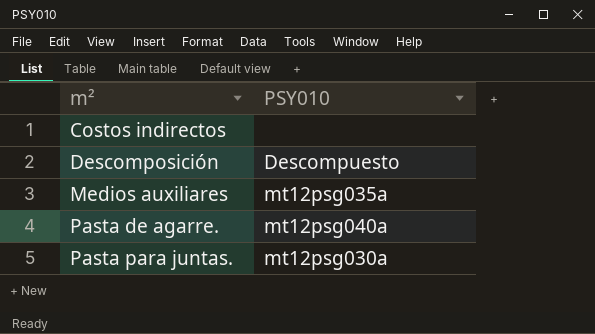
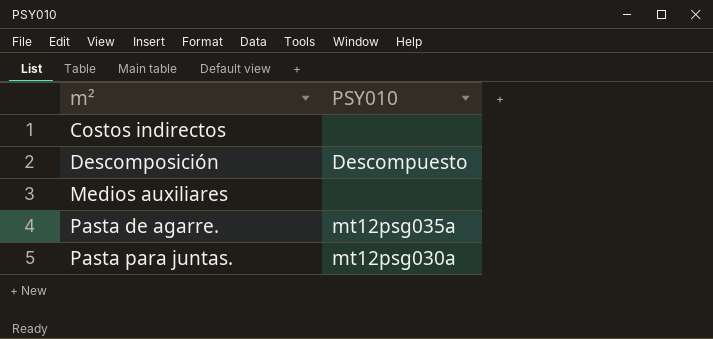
Medios auxiliares | PSY010: mt12psg035a -> none
Pasta de agarre. | PSY010: mt12psg040a -> mt12psg035a

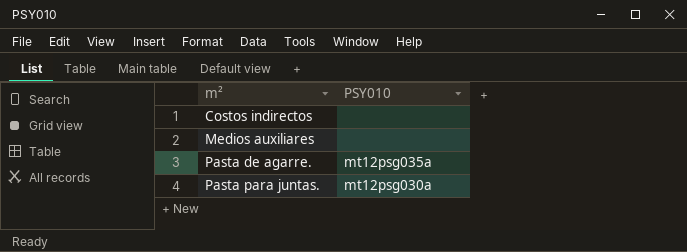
row Descomposición: Descompuesto -> none

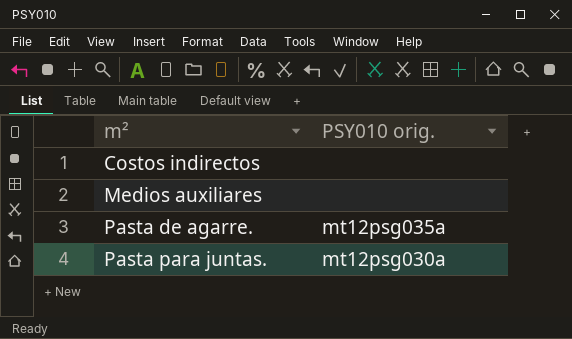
column name: PSY010 -> PSY010 orig.

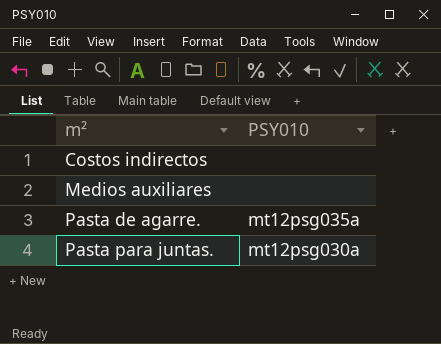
column name: PSY010 orig. -> PSY010

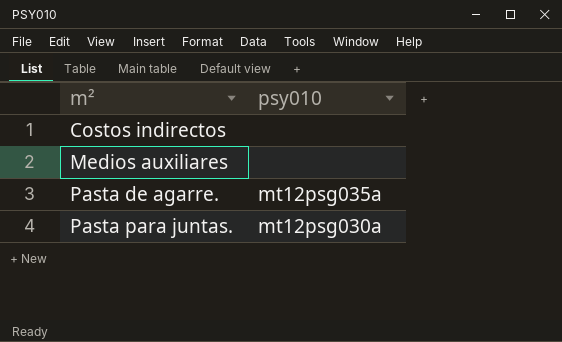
column name: PSY010 -> psy010

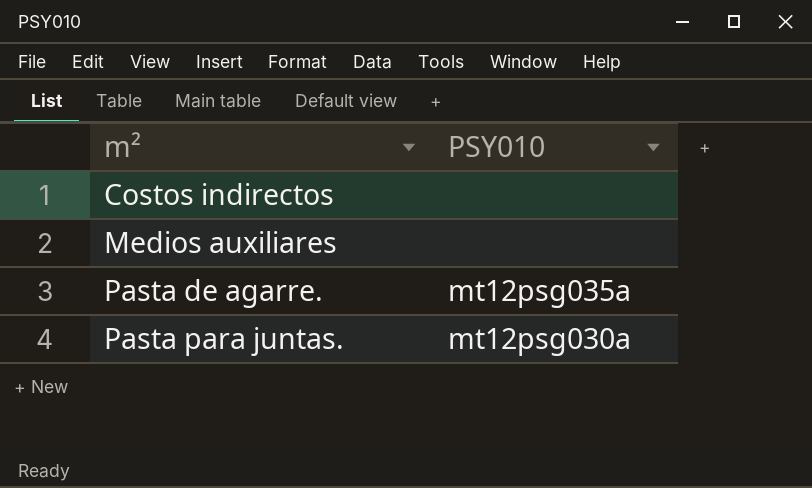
column name: psy010 -> PSY010

